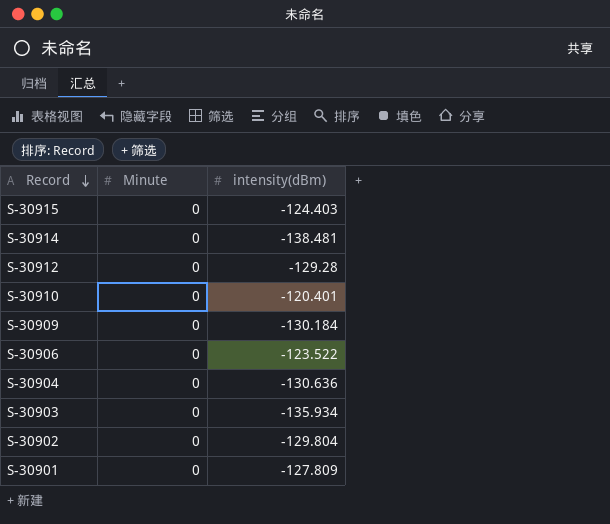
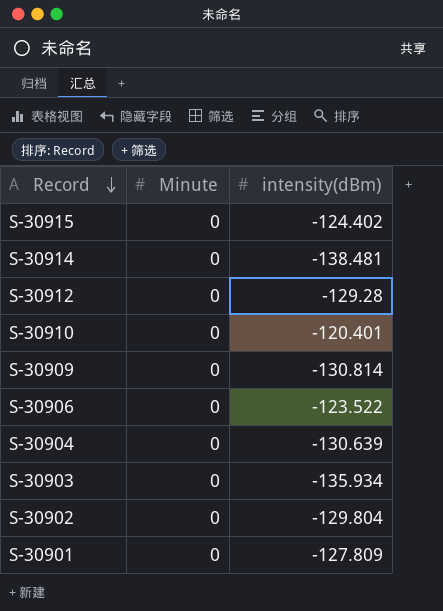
S-30915 | intensity(dBm): -124.403 -> -124.402
S-30909 | intensity(dBm): -130.184 -> -130.814
S-30904 | intensity(dBm): -130.636 -> -130.639

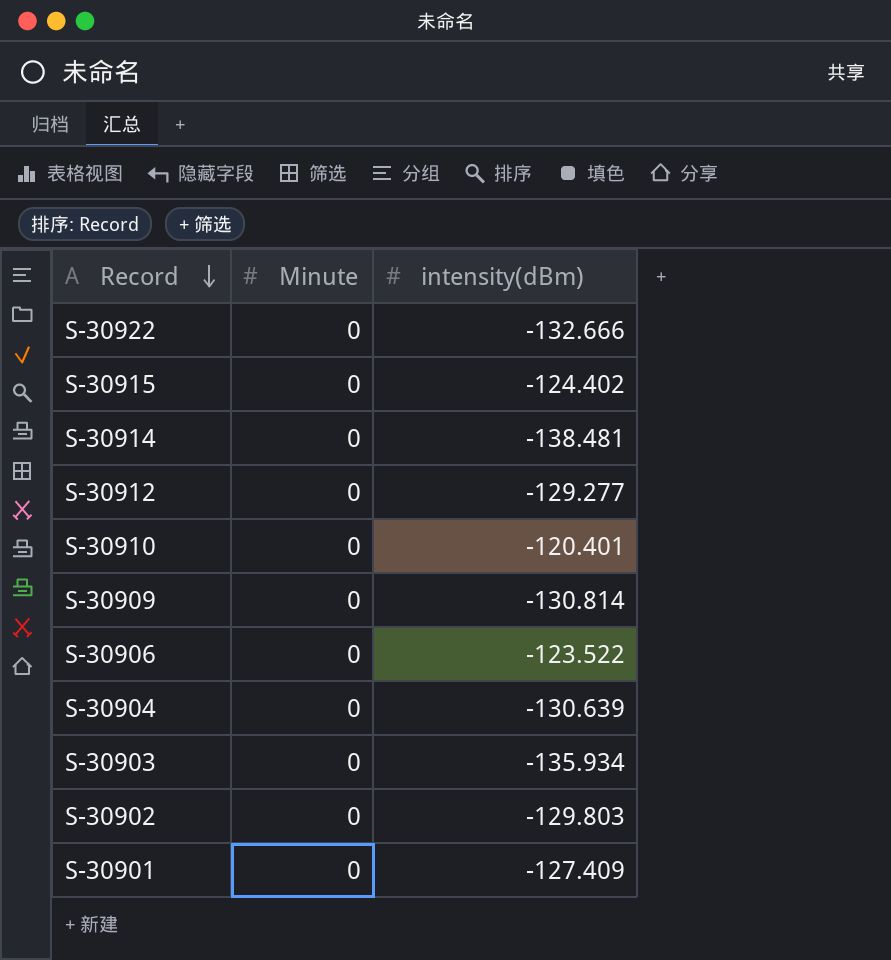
row S-30922: none -> 0 | -132.666
S-30912 | intensity(dBm): -129.28 -> -129.277
S-30902 | intensity(dBm): -129.804 -> -129.803
S-30901 | intensity(dBm): -127.809 -> -127.409

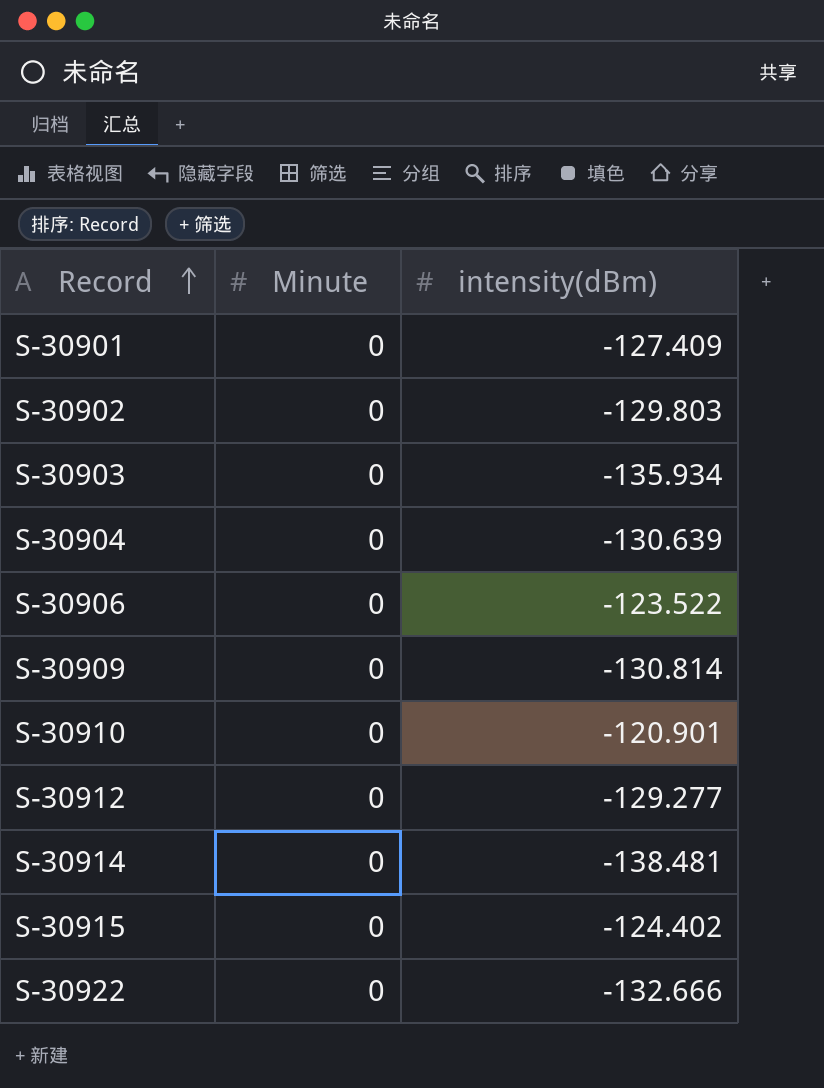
row order: Record descending -> Record ascending
S-30910 | intensity(dBm): -120.401 -> -120.901

